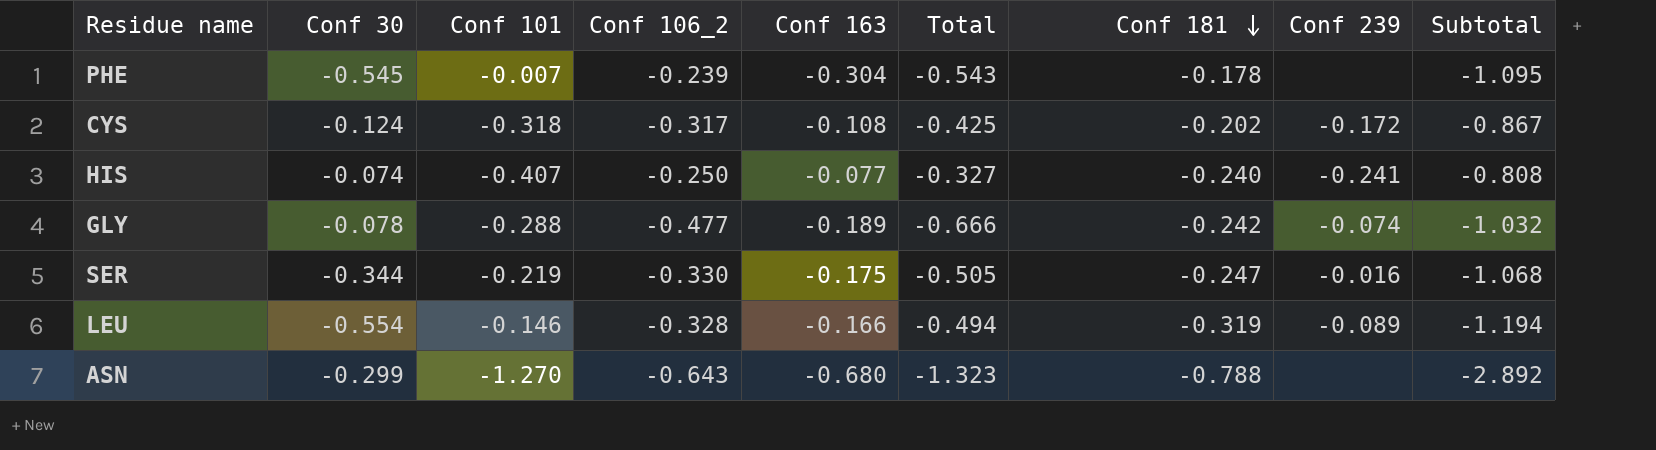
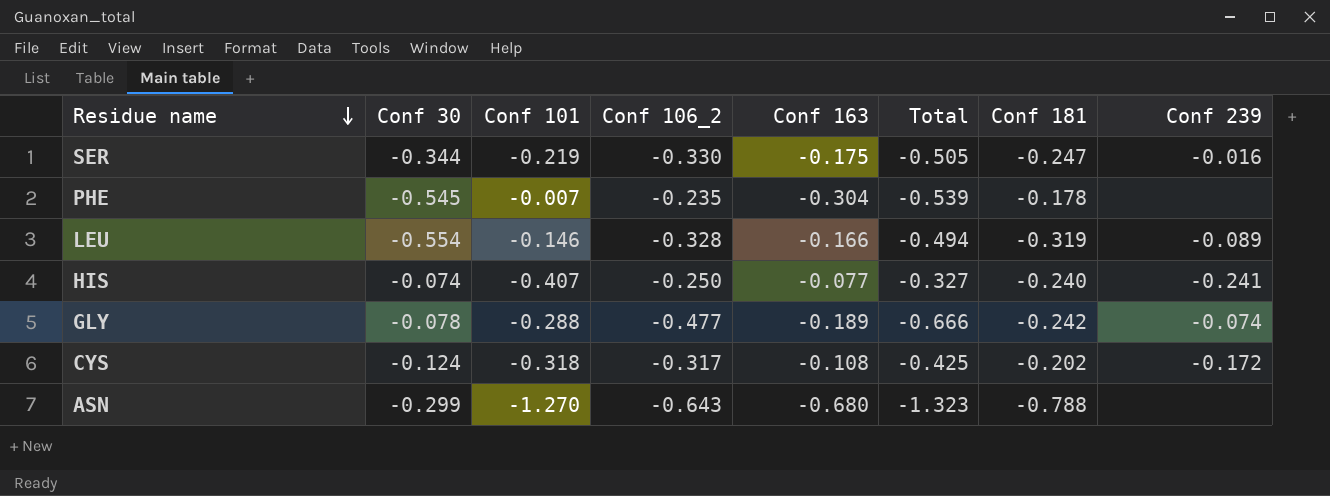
row order: Conf 181 descending -> Residue name descending
column Subtotal | formula: [Conf 30] + [Conf 101] + [Conf 106_2] + [Conf 163] -> none
PHE | Conf 106_2: -0.239 -> -0.235
PHE | Total: -0.543 -> -0.539

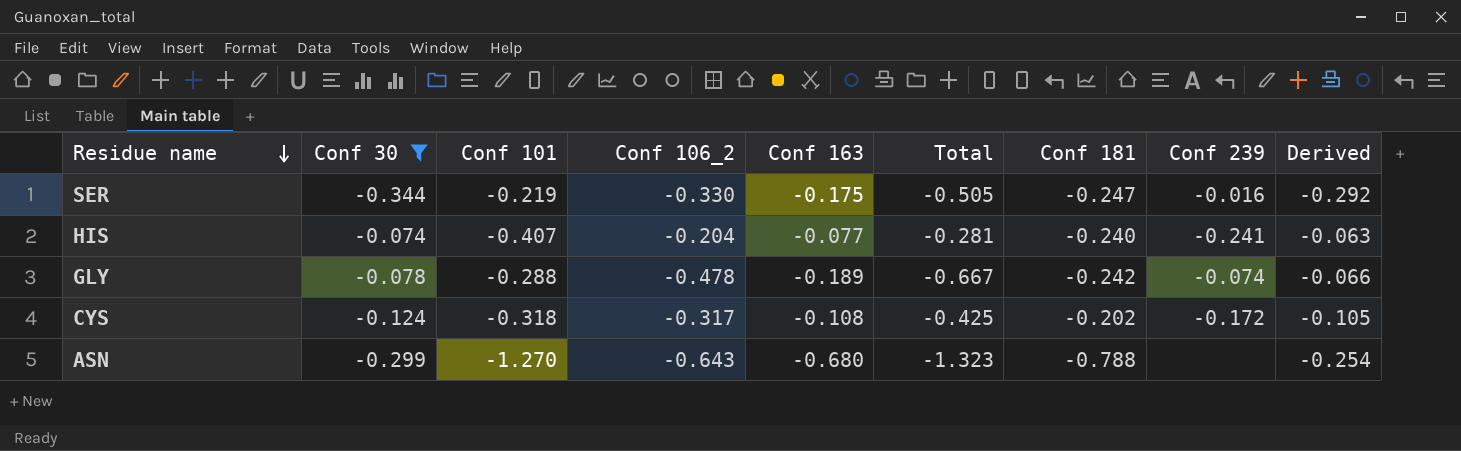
filter: none -> Conf 30 >= -0.344
column Derived | formula: none -> [Conf 30] * 0.85
HIS | Conf 106_2: -0.250 -> -0.204
HIS | Total: -0.327 -> -0.281
GLY | Conf 106_2: -0.477 -> -0.478
GLY | Total: -0.666 -> -0.667

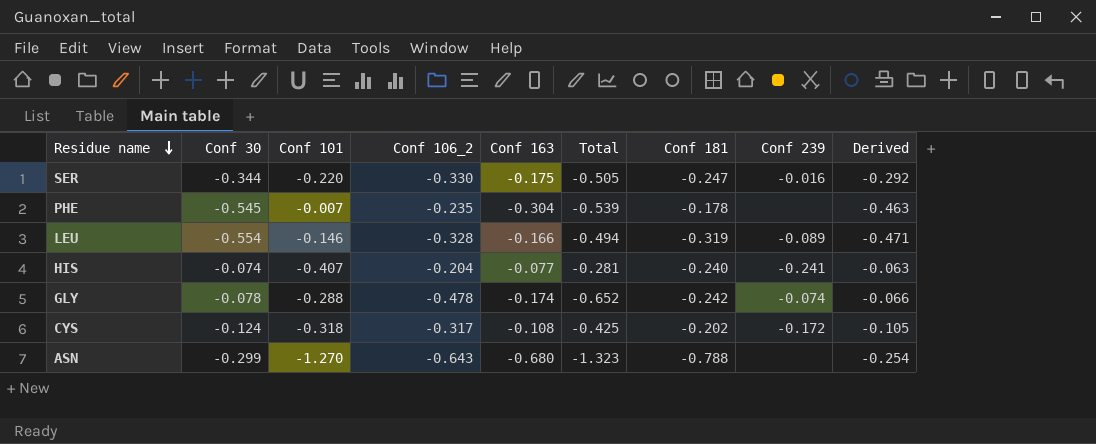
filter: Conf 30 >= -0.344 -> none
SER | Conf 101: -0.219 -> -0.220
GLY | Conf 163: -0.189 -> -0.174
GLY | Total: -0.667 -> -0.652

